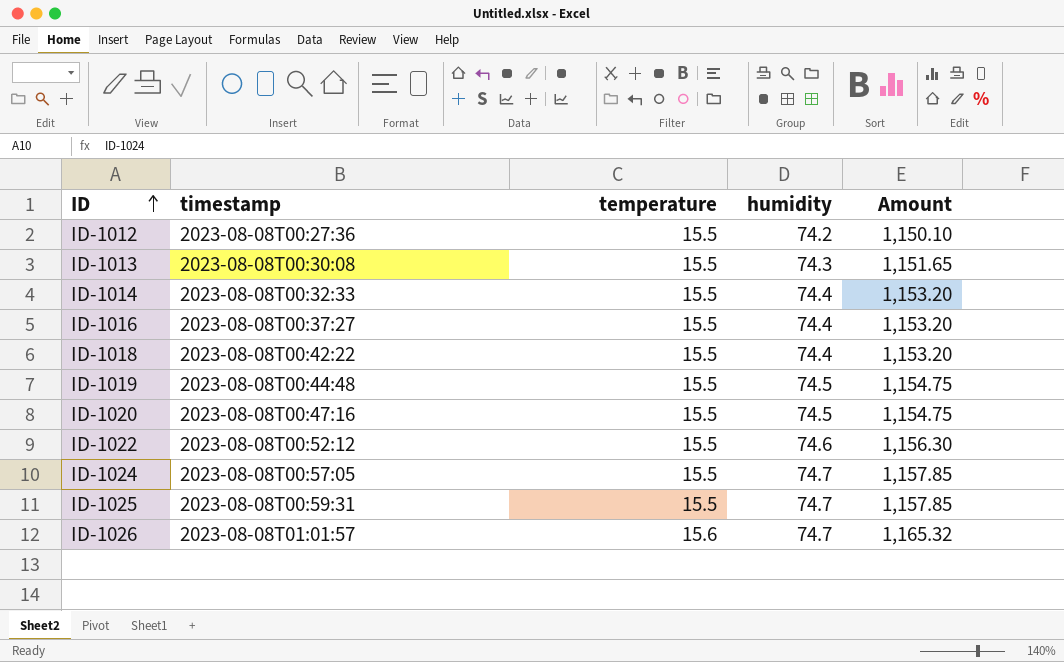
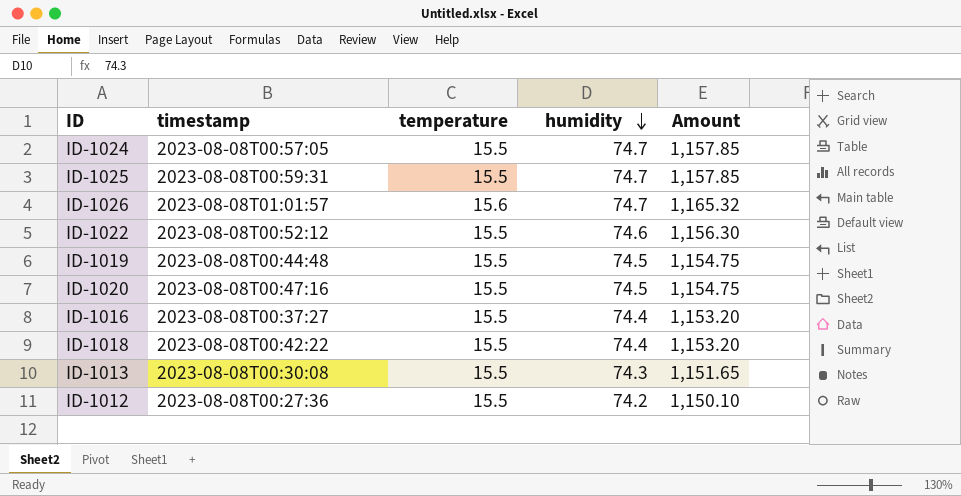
row order: ID ascending -> humidity descending
row ID-1014: 2023-08-08T00:32:33 | 15.5 | 74.4 | 1,153.20 -> none

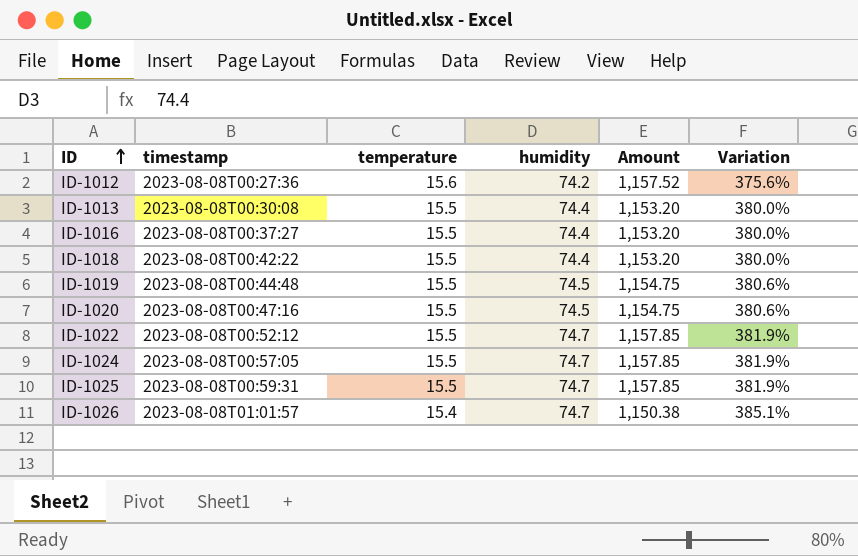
row order: humidity descending -> ID ascending
column Variation | formula: none -> ([humidity] - [temperature]) / [temperature]
ID-1012 | temperature: 15.5 -> 15.6
ID-1012 | Amount: 1,150.10 -> 1,157.52
ID-1013 | humidity: 74.3 -> 74.4
ID-1013 | Amount: 1,151.65 -> 1,153.20
ID-1022 | humidity: 74.6 -> 74.7
ID-1022 | Amount: 1,156.30 -> 1,157.85
ID-1026 | temperature: 15.6 -> 15.4
ID-1026 | Amount: 1,165.32 -> 1,150.38

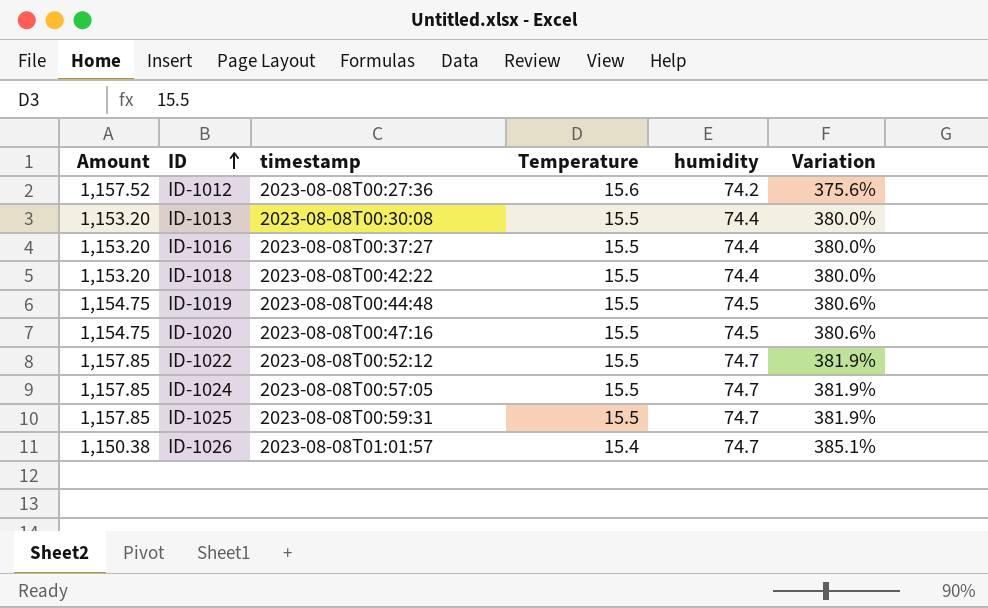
column Amount | position: 5 -> 1
column name: temperature -> Temperature

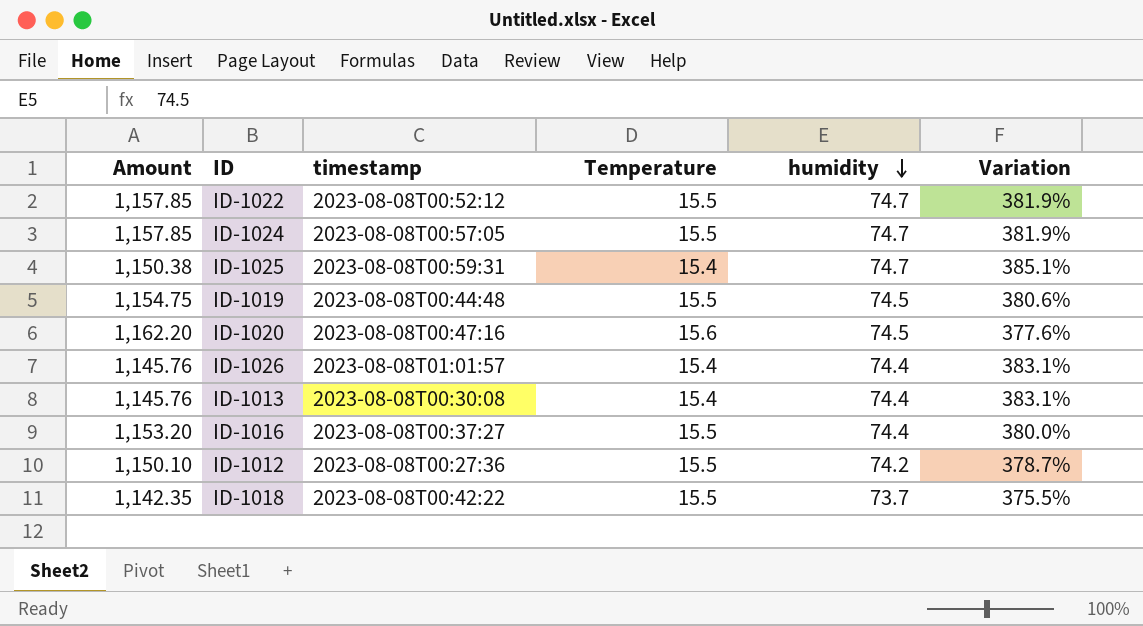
row order: ID ascending -> humidity descending
ID-1025 | Amount: 1,157.85 -> 1,150.38
ID-1025 | Temperature: 15.5 -> 15.4
ID-1025 | Variation: 381.9% -> 385.1%
ID-1020 | Amount: 1,154.75 -> 1,162.20
ID-1020 | Temperature: 15.5 -> 15.6
ID-1020 | Variation: 380.6% -> 377.6%
ID-1026 | Amount: 1,150.38 -> 1,145.76
ID-1026 | humidity: 74.7 -> 74.4
ID-1026 | Variation: 385.1% -> 383.1%
ID-1013 | Amount: 1,153.20 -> 1,145.76
ID-1013 | Temperature: 15.5 -> 15.4
ID-1013 | Variation: 380.0% -> 383.1%
ID-1012 | Amount: 1,157.52 -> 1,150.10
ID-1012 | Temperature: 15.6 -> 15.5
ID-1012 | Variation: 375.6% -> 378.7%
ID-1018 | Amount: 1,153.20 -> 1,142.35
ID-1018 | humidity: 74.4 -> 73.7
ID-1018 | Variation: 380.0% -> 375.5%

